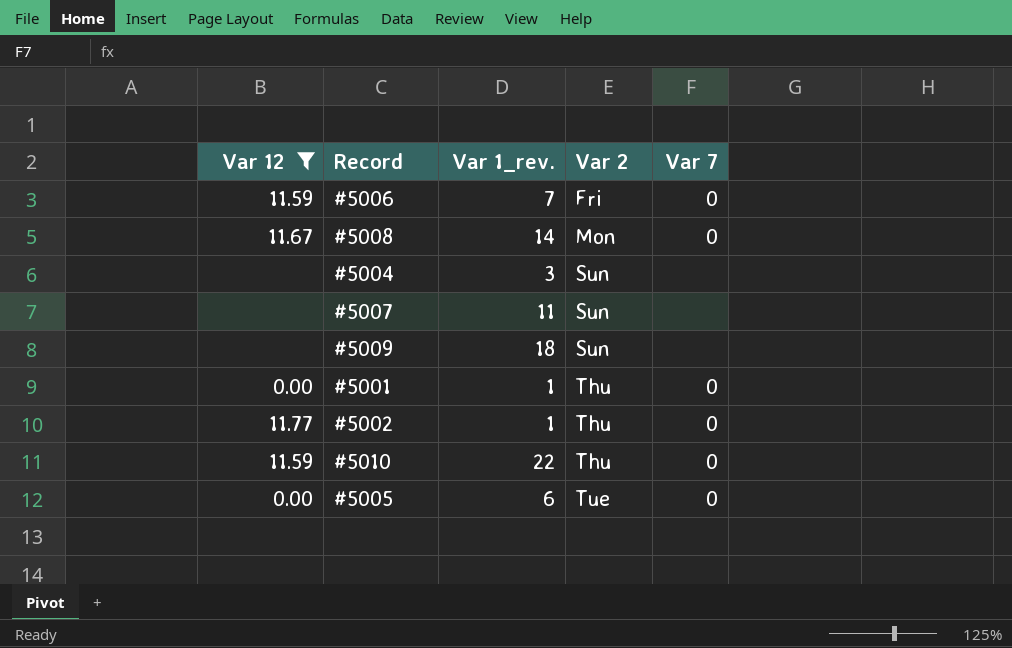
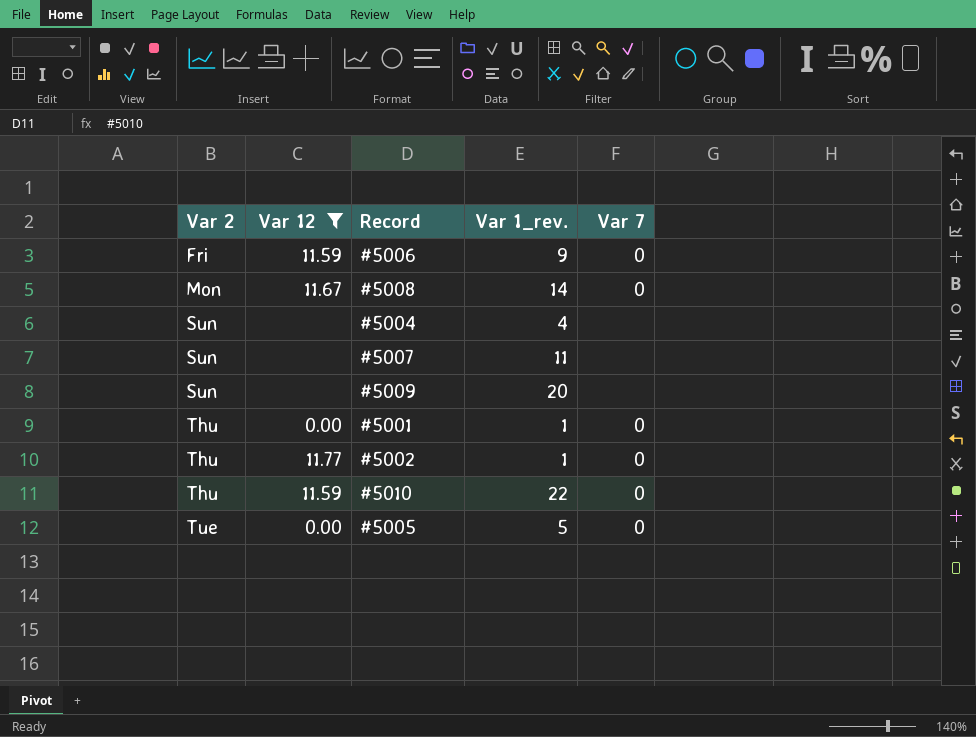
column Var 2 | position: 4 -> 1
#5006 | Var 1_rev.: 7 -> 9
#5004 | Var 1_rev.: 3 -> 4
#5009 | Var 1_rev.: 18 -> 20
#5005 | Var 1_rev.: 6 -> 5

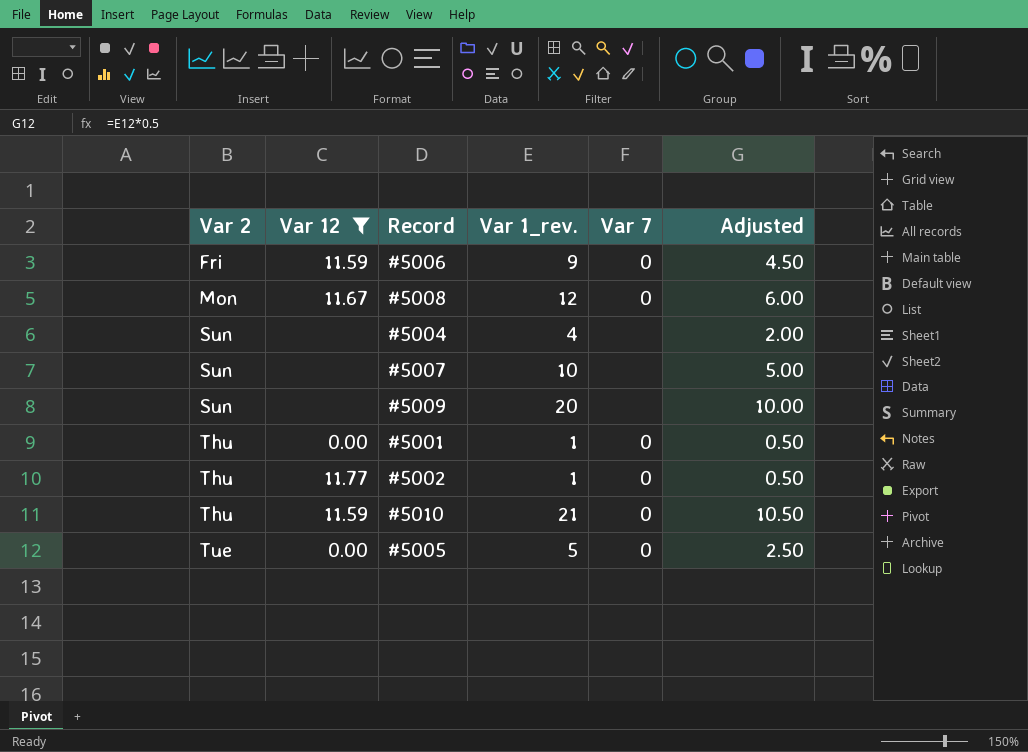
column Adjusted | formula: none -> [Var 1_rev.] * 0.5
#5008 | Var 1_rev.: 14 -> 12
#5007 | Var 1_rev.: 11 -> 10
#5010 | Var 1_rev.: 22 -> 21

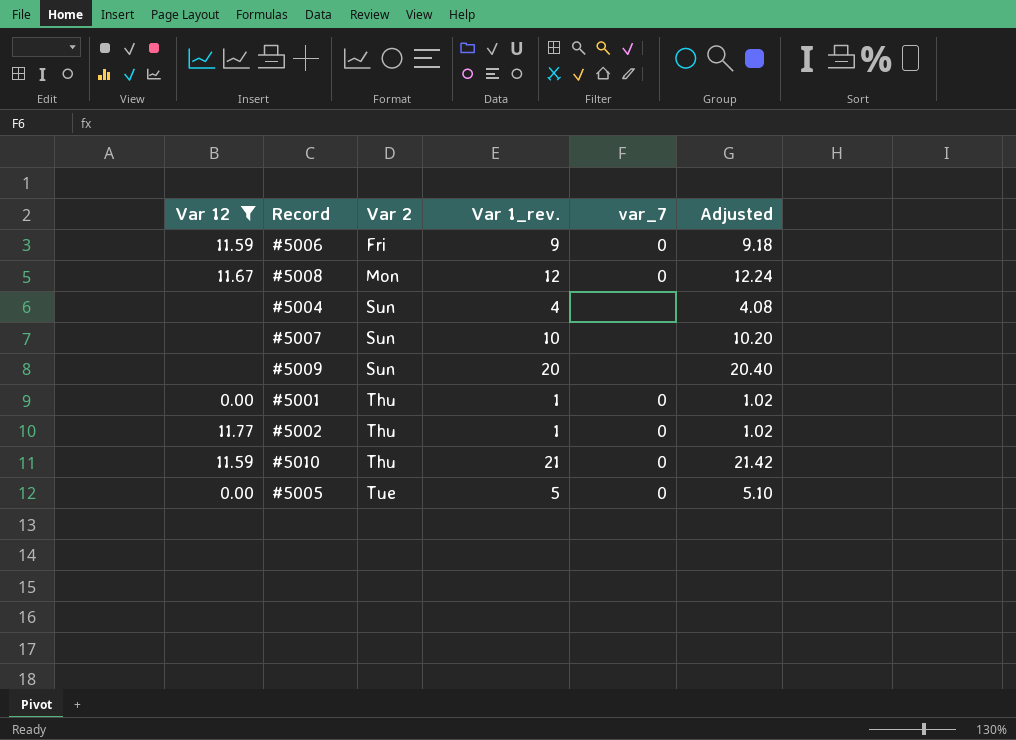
column Var 2 | position: 1 -> 3
column name: Var 7 -> var_7
column Adjusted | formula: [Var 1_rev.] * 0.5 -> [Var 1_rev.] * 1.02

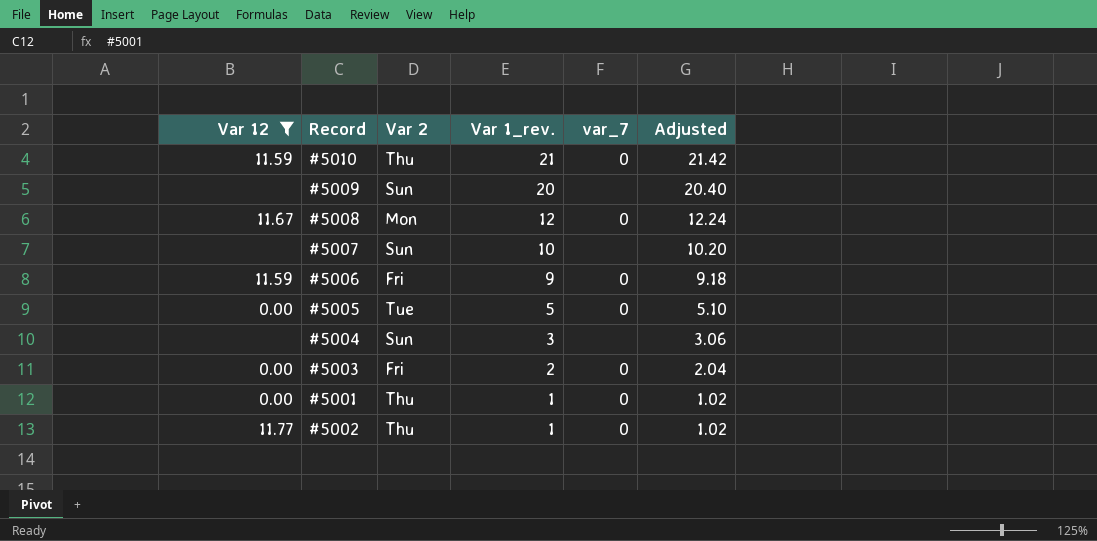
row order: Var 2 ascending -> Var 1_rev. descending
#5004 | Var 1_rev.: 4 -> 3
#5004 | Adjusted: 4.08 -> 3.06
row #5003: none -> 0.00 | Fri | 2 | 0 | 2.04

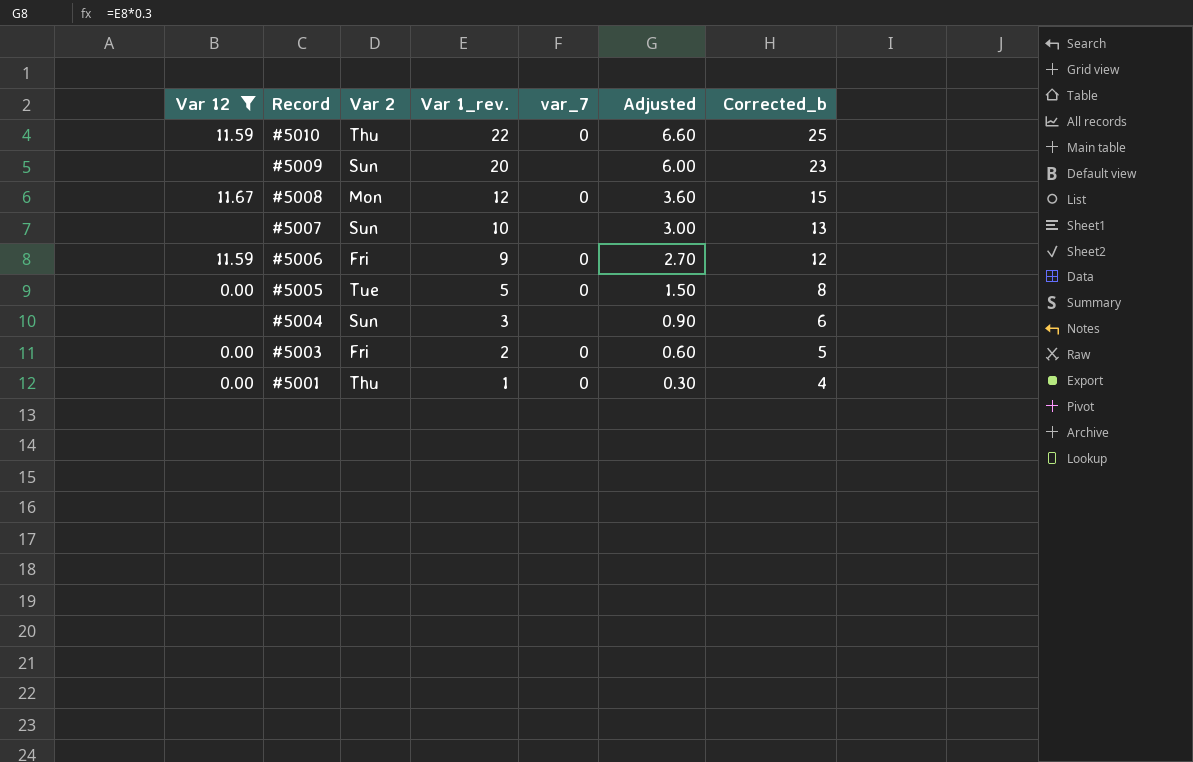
column Adjusted | formula: [Var 1_rev.] * 1.02 -> [Var 1_rev.] * 0.3
column Corrected_b | formula: none -> [Var 1_rev.] + 3
row #5002: 11.77 | Thu | 1 | 0 | 1.02 -> none
#5010 | Var 1_rev.: 21 -> 22

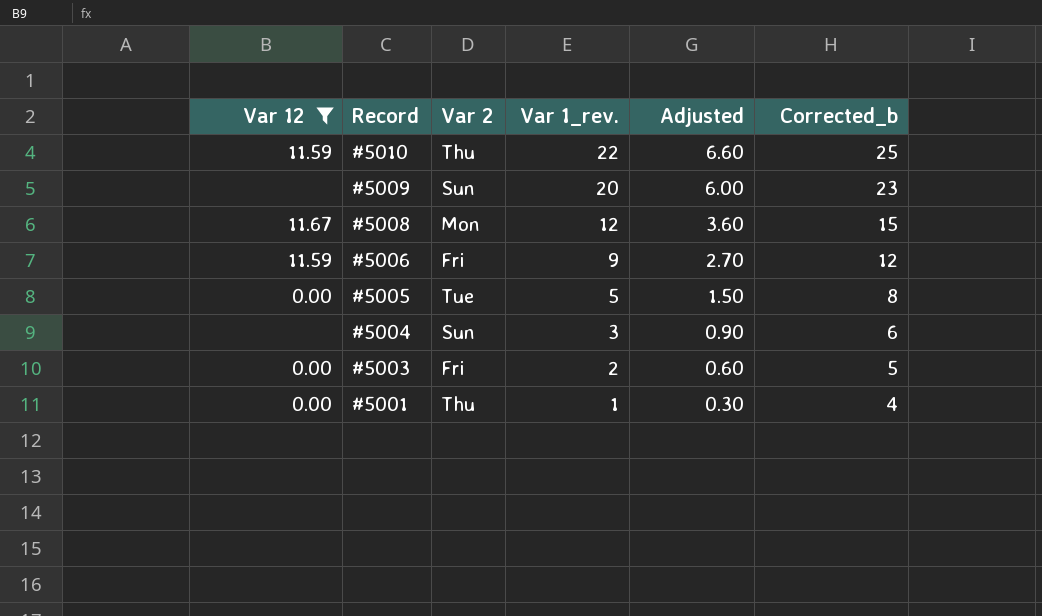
column var_7 | position: 5 -> none
row #5007: none | Sun | 10 | none | 3.00 | 13 -> none

